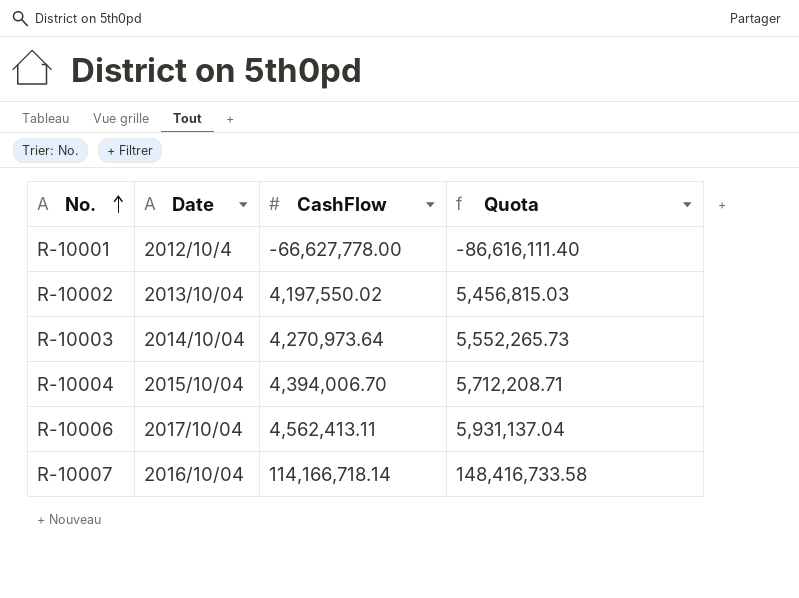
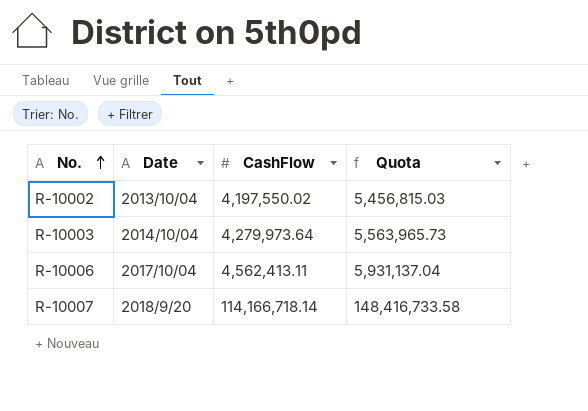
row R-10001: 2012/10/4 | -66,627,778.00 | -86,616,111.40 -> none
row R-10004: 2015/10/04 | 4,394,006.70 | 5,712,208.71 -> none
R-10003 | CashFlow: 4,270,973.64 -> 4,279,973.64
R-10003 | Quota: 5,552,265.73 -> 5,563,965.73
R-10007 | Date: 2016/10/04 -> 2018/9/20

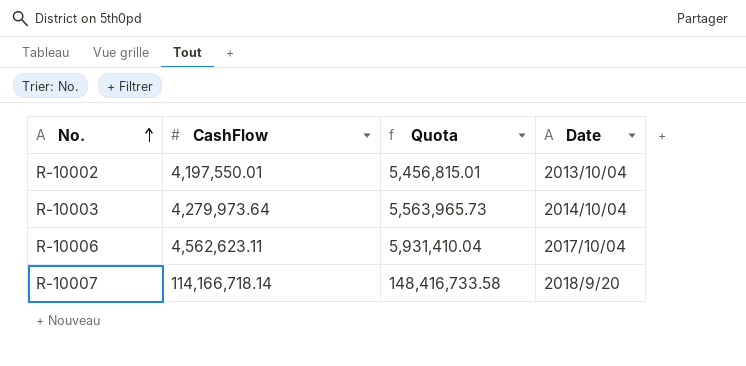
column Date | position: 2 -> 4
R-10002 | CashFlow: 4,197,550.02 -> 4,197,550.01
R-10002 | Quota: 5,456,815.03 -> 5,456,815.01
R-10006 | CashFlow: 4,562,413.11 -> 4,562,623.11
R-10006 | Quota: 5,931,137.04 -> 5,931,410.04

